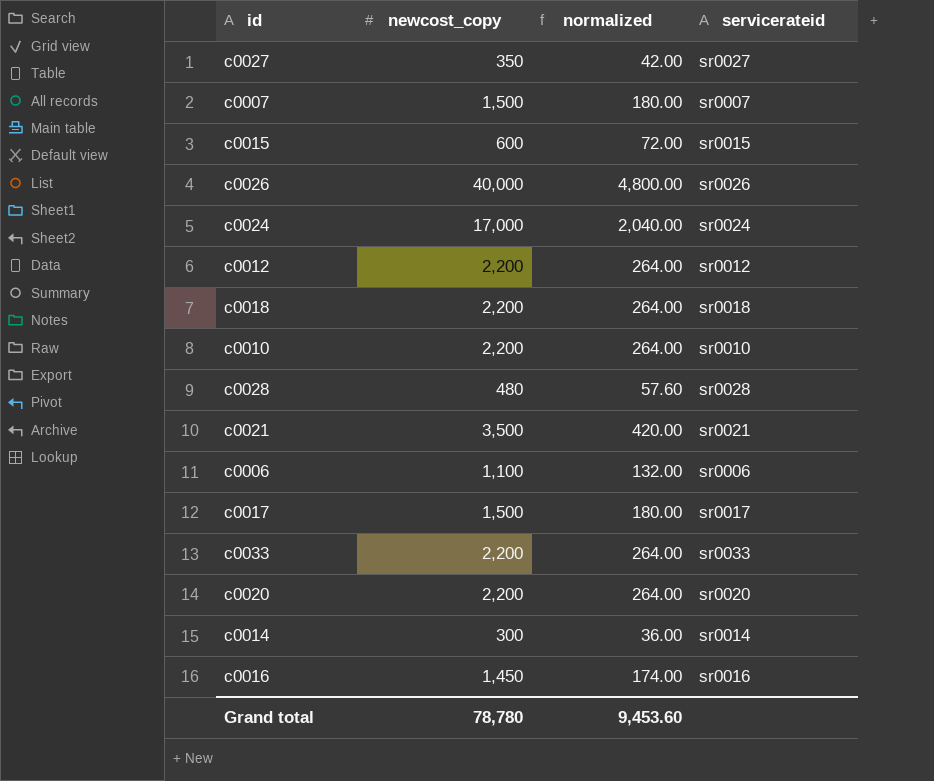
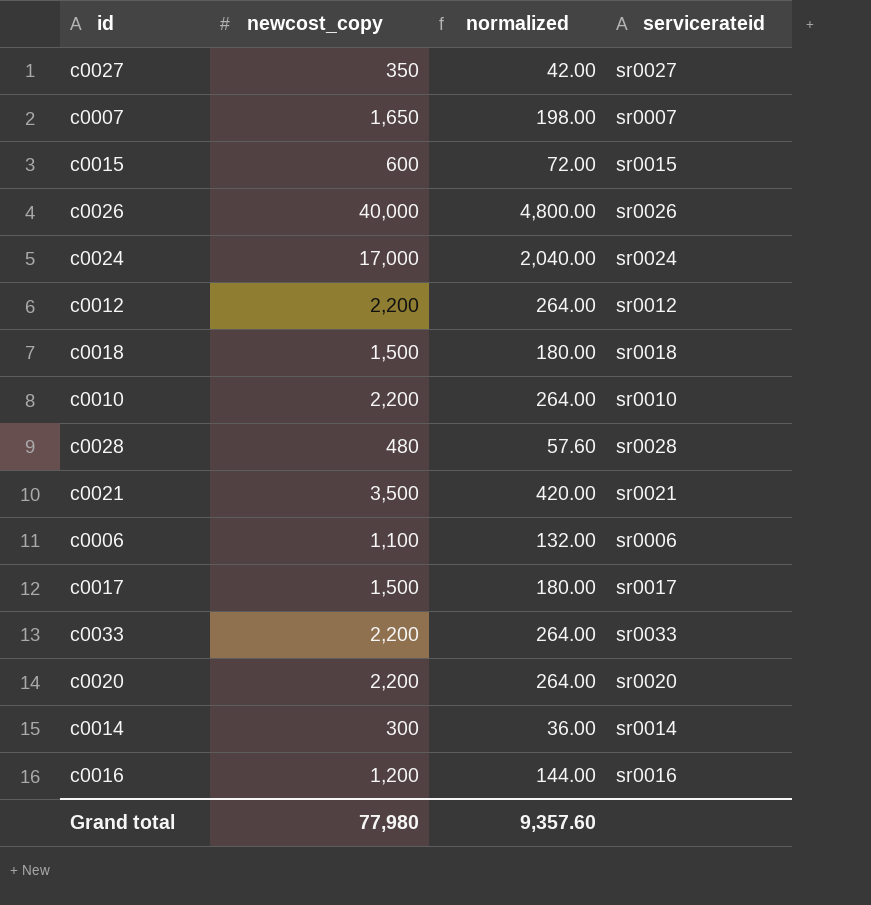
c0007 | newcost_copy: 1,500 -> 1,650
c0007 | normalized: 180.00 -> 198.00
c0018 | newcost_copy: 2,200 -> 1,500
c0018 | normalized: 264.00 -> 180.00
c0016 | newcost_copy: 1,450 -> 1,200
c0016 | normalized: 174.00 -> 144.00
Grand total | newcost_copy: 78,780 -> 77,980
Grand total | normalized: 9,453.60 -> 9,357.60

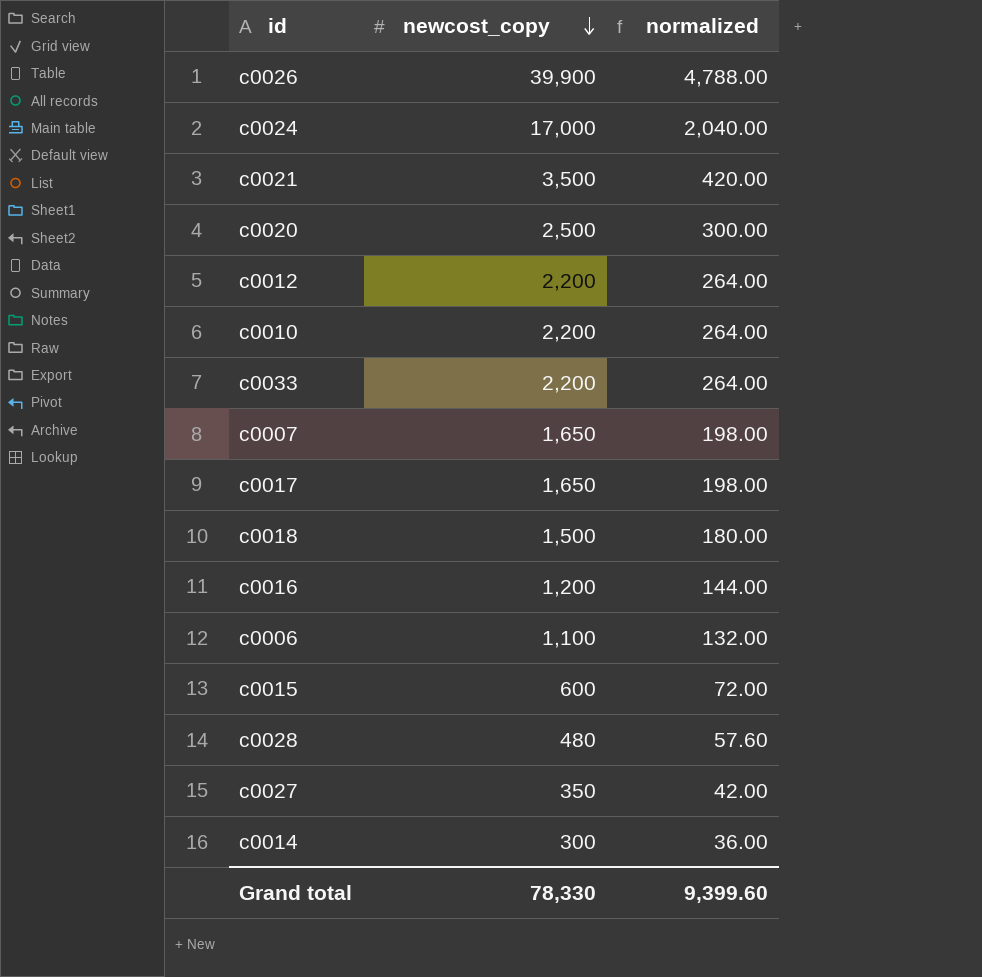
row order: none -> newcost_copy descending
column servicerateid | position: 4 -> none
c0026 | newcost_copy: 40,000 -> 39,900
c0026 | normalized: 4,800.00 -> 4,788.00
c0020 | newcost_copy: 2,200 -> 2,500
c0020 | normalized: 264.00 -> 300.00
c0017 | newcost_copy: 1,500 -> 1,650
c0017 | normalized: 180.00 -> 198.00
Grand total | newcost_copy: 77,980 -> 78,330
Grand total | normalized: 9,357.60 -> 9,399.60

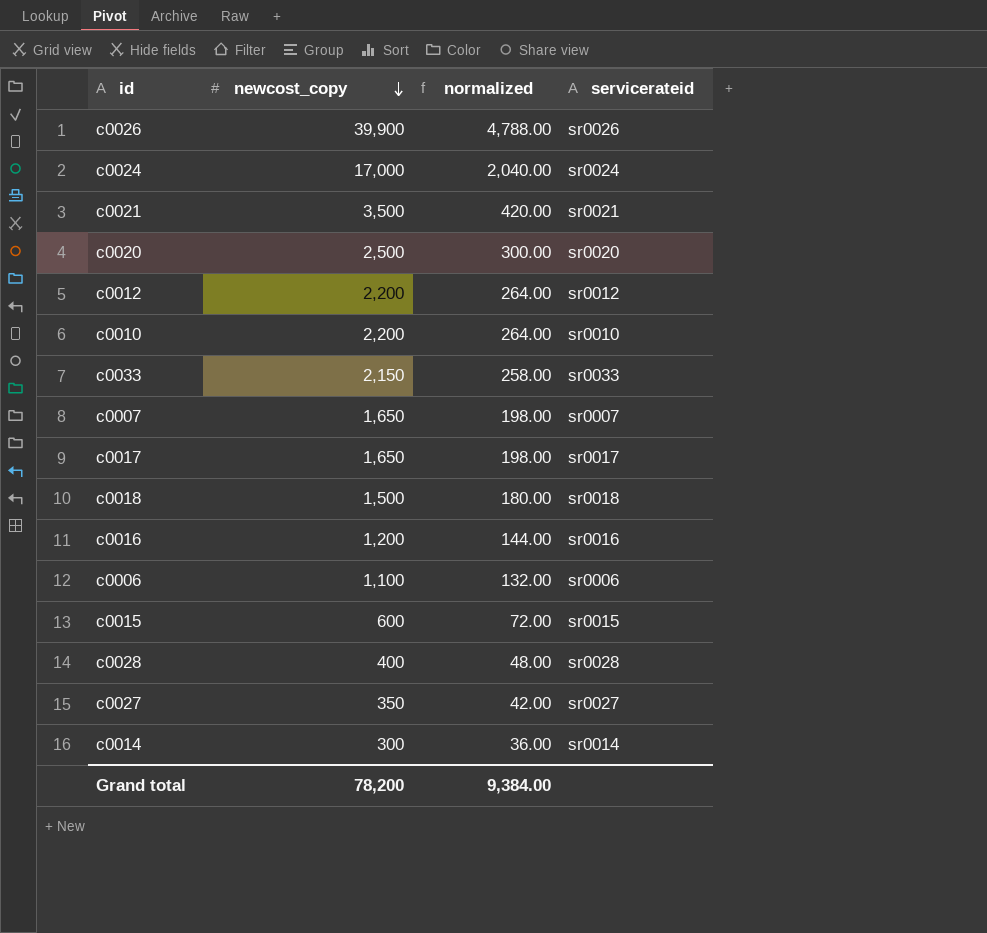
column servicerateid | position: none -> 4
c0033 | newcost_copy: 2,200 -> 2,150
c0033 | normalized: 264.00 -> 258.00
c0028 | newcost_copy: 480 -> 400
c0028 | normalized: 57.60 -> 48.00
Grand total | newcost_copy: 78,330 -> 78,200
Grand total | normalized: 9,399.60 -> 9,384.00

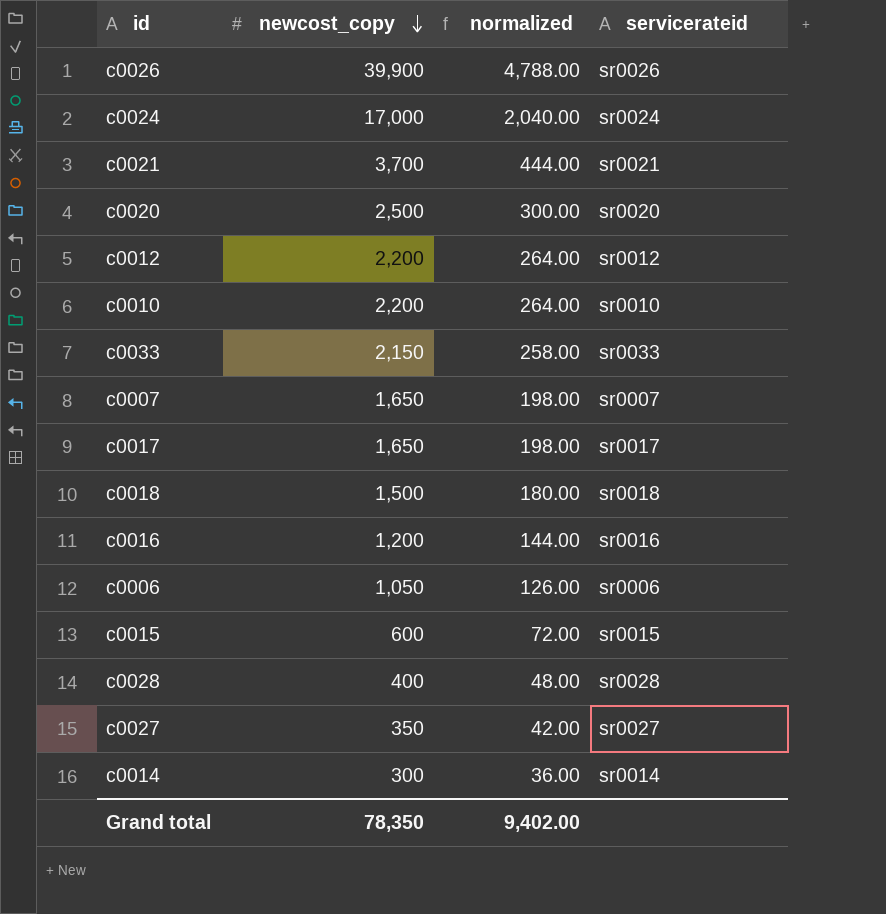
c0021 | newcost_copy: 3,500 -> 3,700
c0021 | normalized: 420.00 -> 444.00
c0006 | newcost_copy: 1,100 -> 1,050
c0006 | normalized: 132.00 -> 126.00
Grand total | newcost_copy: 78,200 -> 78,350
Grand total | normalized: 9,384.00 -> 9,402.00

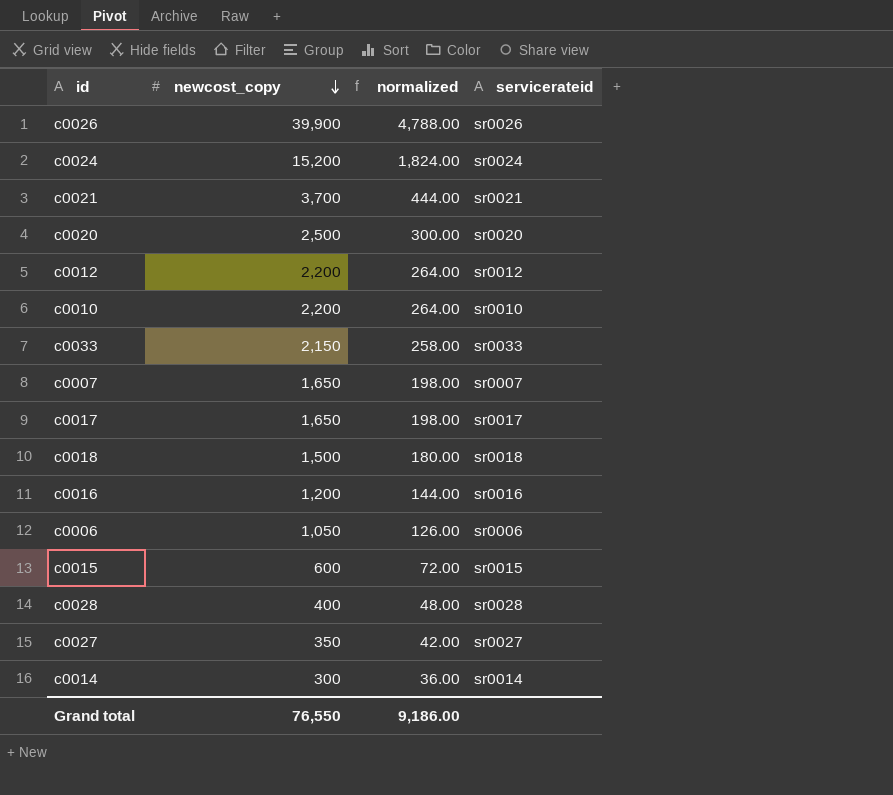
c0024 | newcost_copy: 17,000 -> 15,200
c0024 | normalized: 2,040.00 -> 1,824.00
Grand total | newcost_copy: 78,350 -> 76,550
Grand total | normalized: 9,402.00 -> 9,186.00

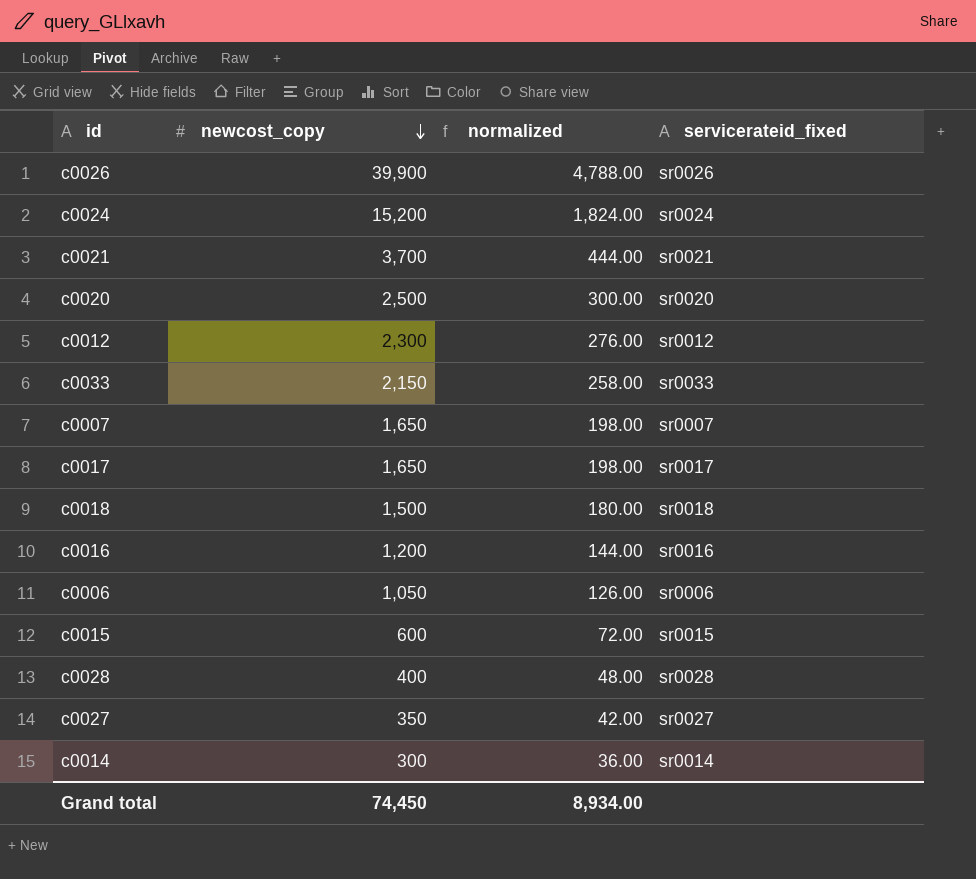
column name: servicerateid -> servicerateid_fixed
row c0010: 2,200 | 264.00 | sr0010 -> none
c0012 | newcost_copy: 2,200 -> 2,300
c0012 | normalized: 264.00 -> 276.00
Grand total | newcost_copy: 76,550 -> 74,450
Grand total | normalized: 9,186.00 -> 8,934.00

